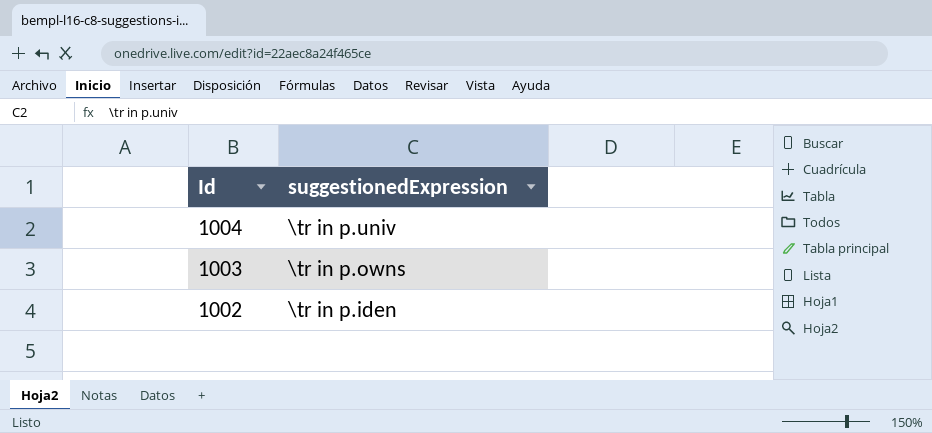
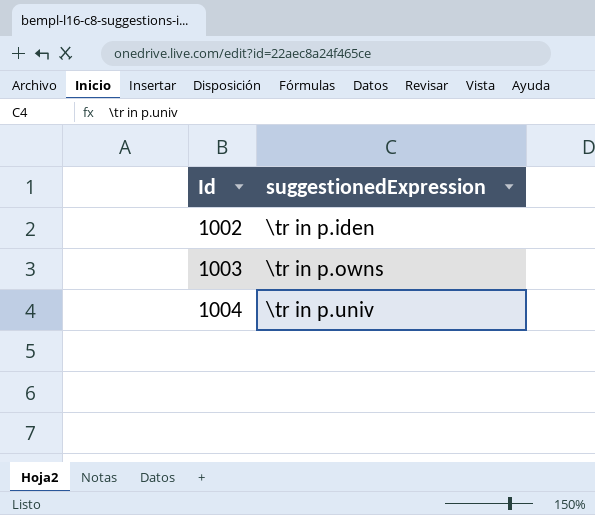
row order: Id descending -> Id ascending

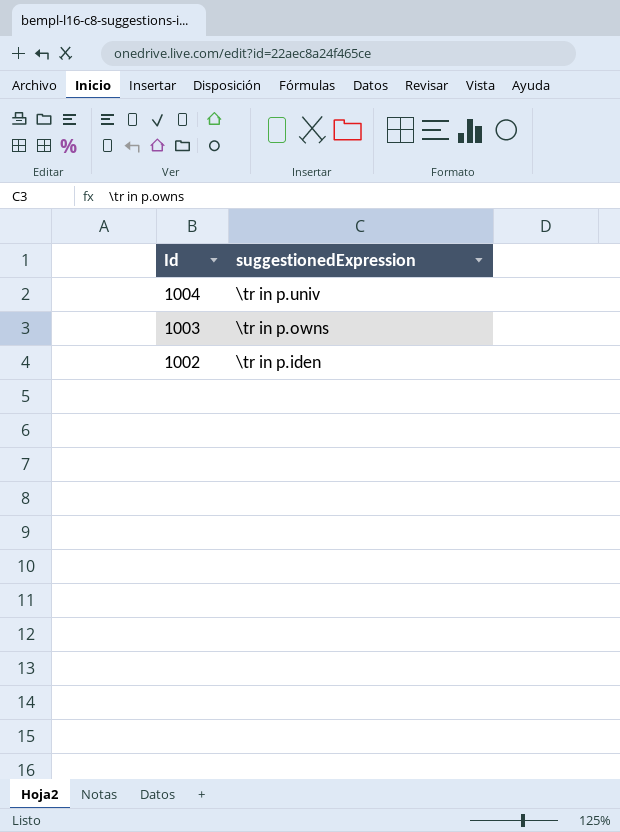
row order: Id ascending -> Id descending

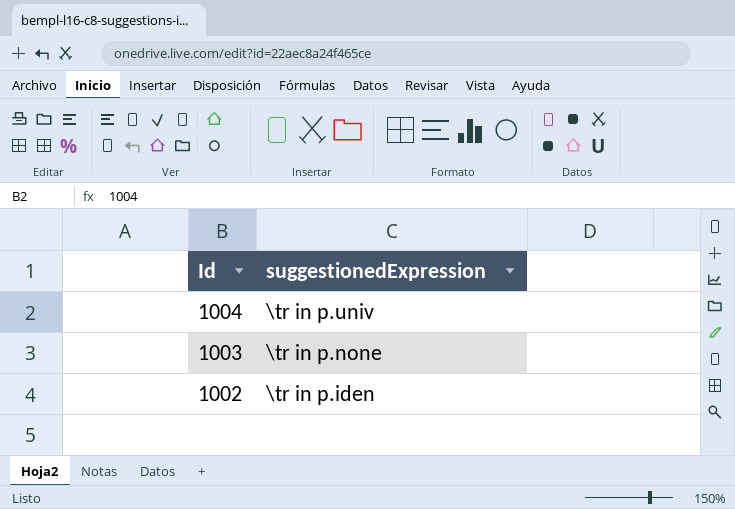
1003 | suggestionedExpression: \tr in p.owns -> \tr in p.none

